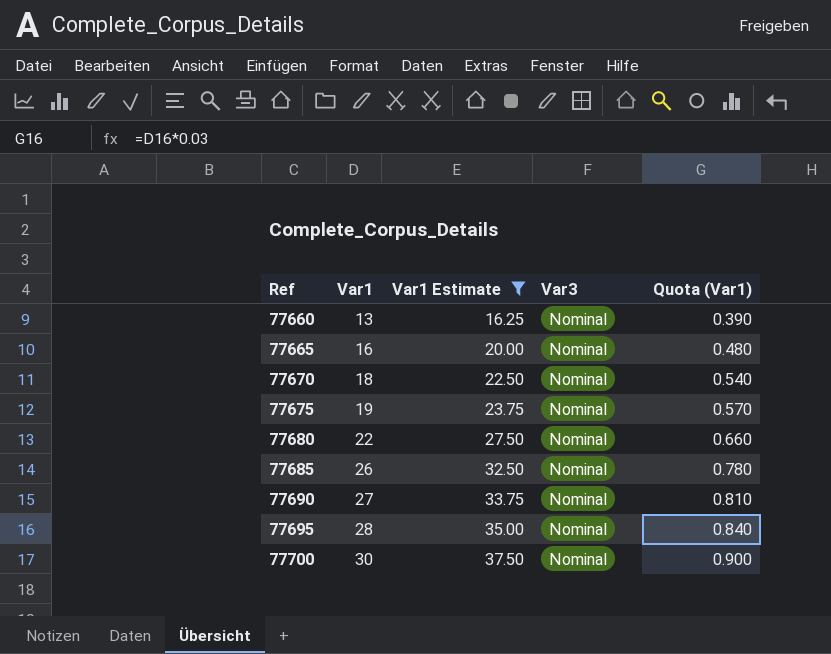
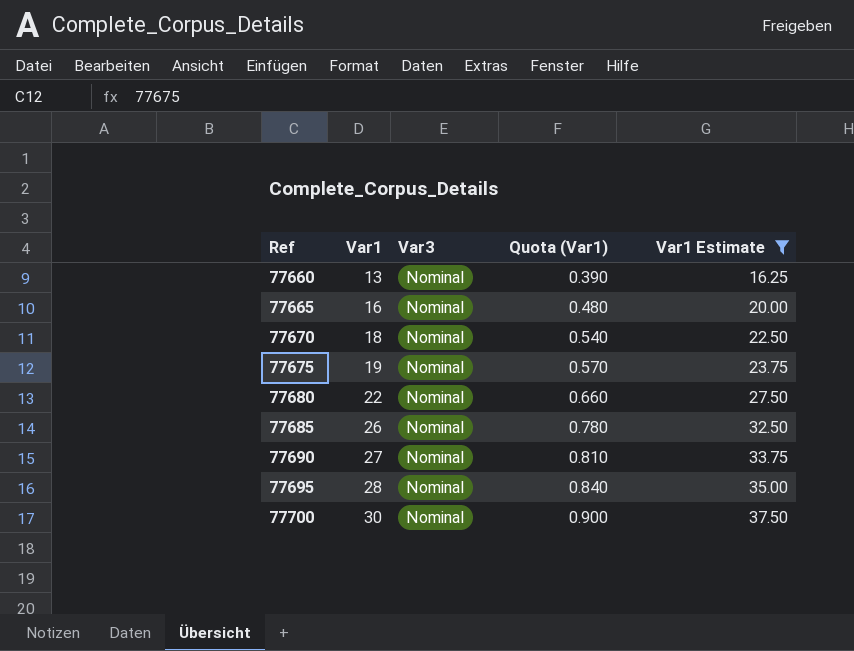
column Var1 Estimate | position: 3 -> 5

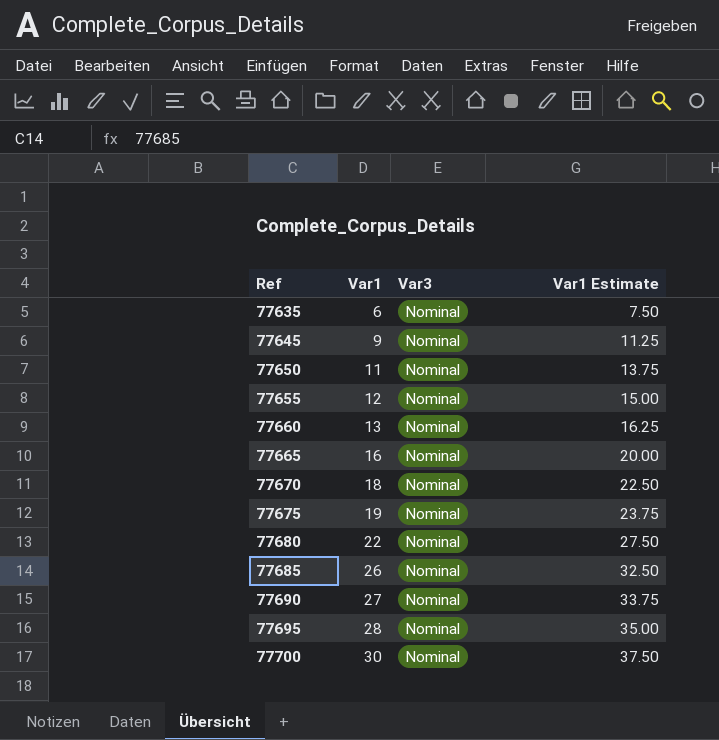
filter: Var1 Estimate >= 16.25 -> none
column Quota (Var1) | formula: [Var1] * 0.03 -> none

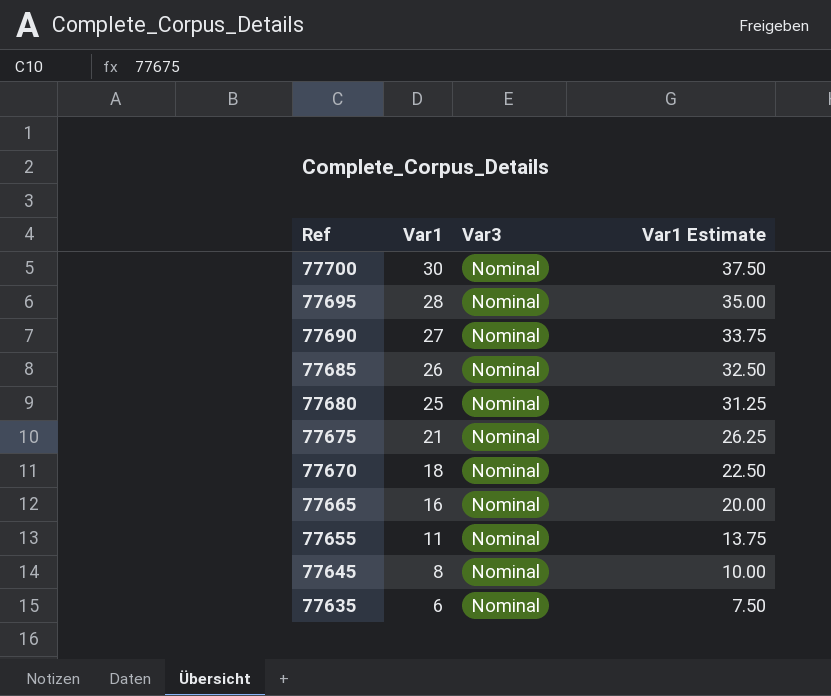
row order: Ref ascending -> Ref descending
row 77650: 11 | Nominal | 13.75 -> none
row 77660: 13 | Nominal | 16.25 -> none
77680 | Var1: 22 -> 25
77680 | Var1 Estimate: 27.50 -> 31.25
77675 | Var1: 19 -> 21
77675 | Var1 Estimate: 23.75 -> 26.25
77655 | Var1: 12 -> 11
77655 | Var1 Estimate: 15.00 -> 13.75
77645 | Var1: 9 -> 8
77645 | Var1 Estimate: 11.25 -> 10.00

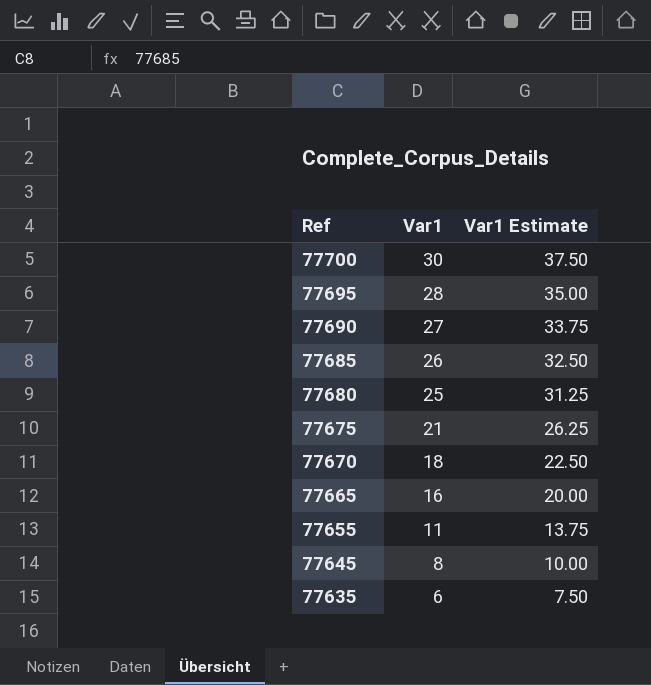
column Var3 | position: 3 -> none

